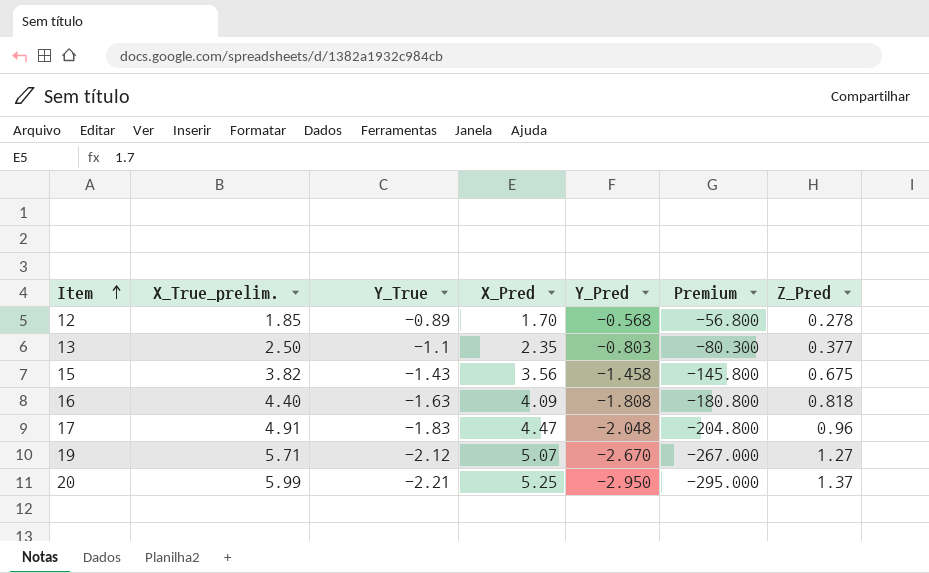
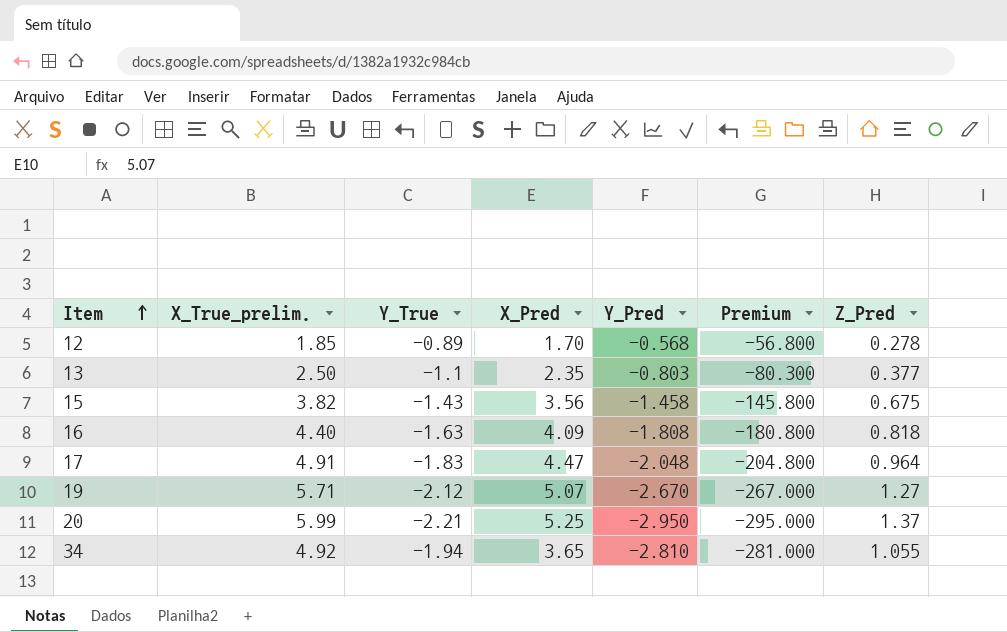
17 | Z_Pred: 0.96 -> 0.964
row 34: none -> 4.92 | -1.94 | 3.65 | -2.810 | -281.000 | 1.055

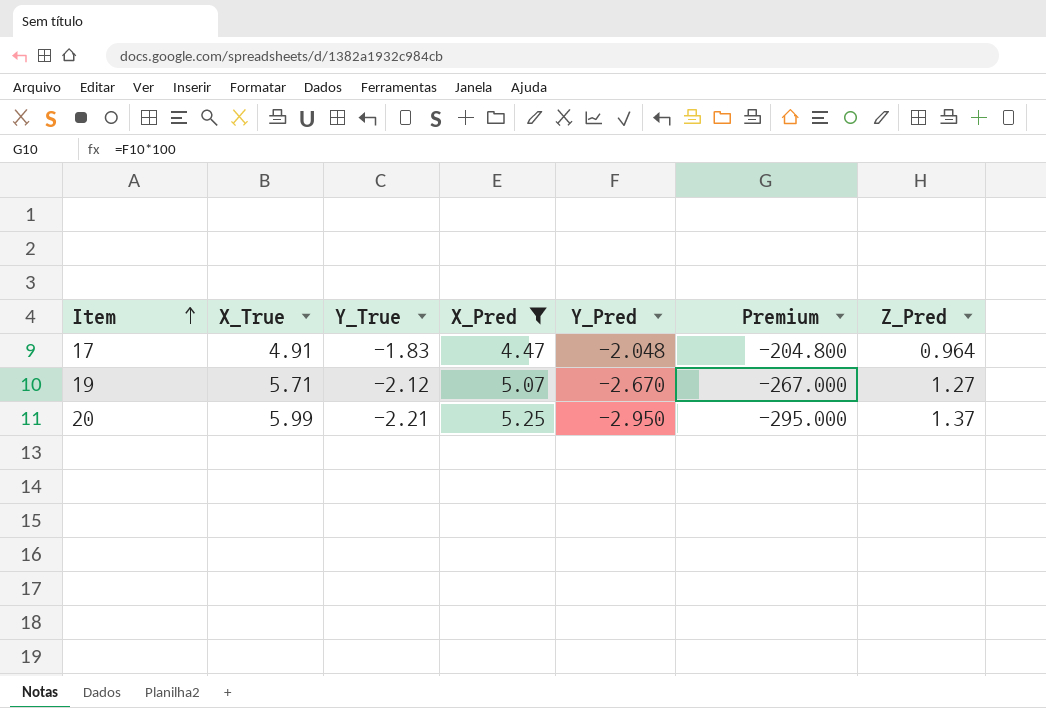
filter: none -> X_Pred >= 4.47
column name: X_True_prelim. -> X_True

